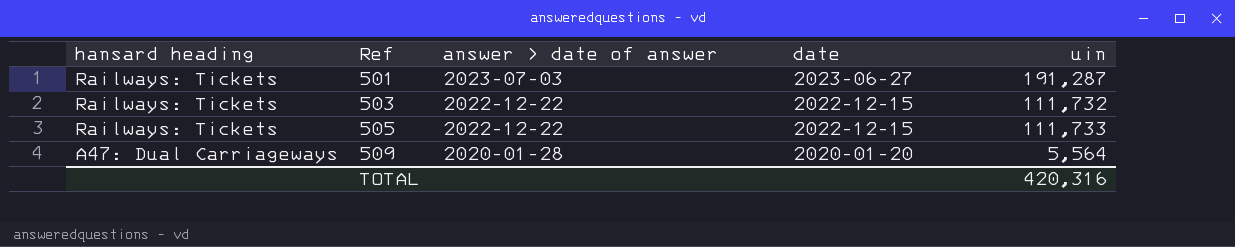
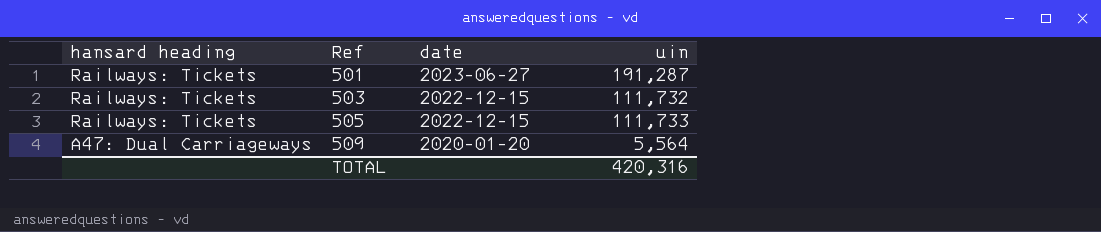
column answer > date of answer | position: 3 -> none

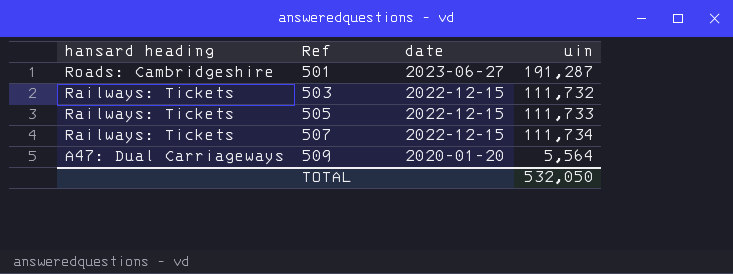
501 | hansard heading: Railways: Tickets -> Roads: Cambridgeshire
row 507: none -> Railways: Tickets | 2022-12-15 | 111,734
TOTAL | uin: 420,316 -> 532,050

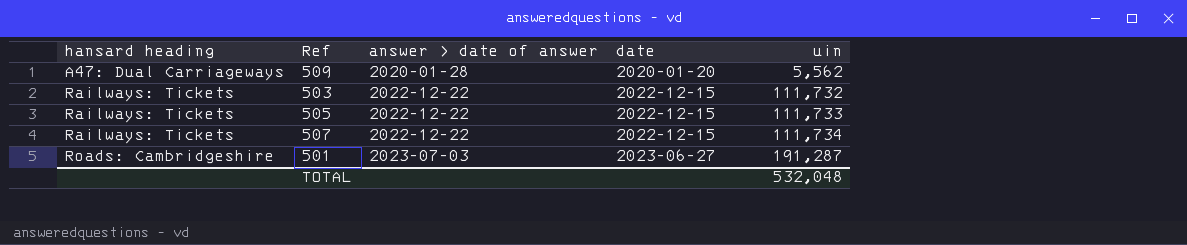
row order: hansard heading descending -> hansard heading ascending
column answer > date of answer | position: none -> 3
509 | uin: 5,564 -> 5,562
TOTAL | uin: 532,050 -> 532,048

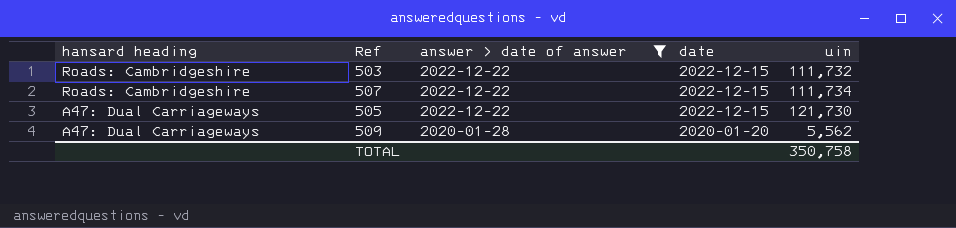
filter: none -> answer > date of answer != 2023-07-03
row order: hansard heading ascending -> hansard heading descending
503 | hansard heading: Railways: Tickets -> Roads: Cambridgeshire
507 | hansard heading: Railways: Tickets -> Roads: Cambridgeshire
505 | hansard heading: Railways: Tickets -> A47: Dual Carriageways
505 | uin: 111,733 -> 121,730
TOTAL | uin: 532,048 -> 350,758

